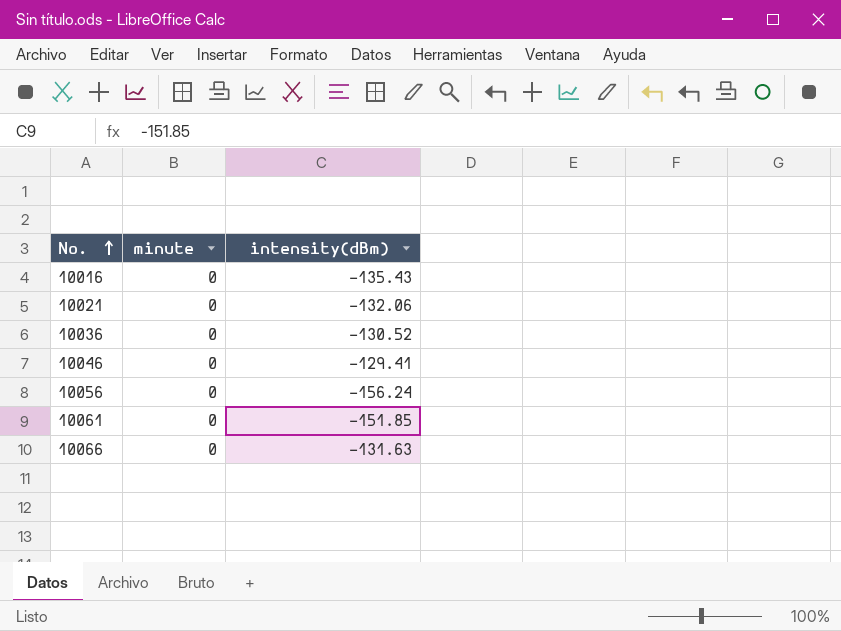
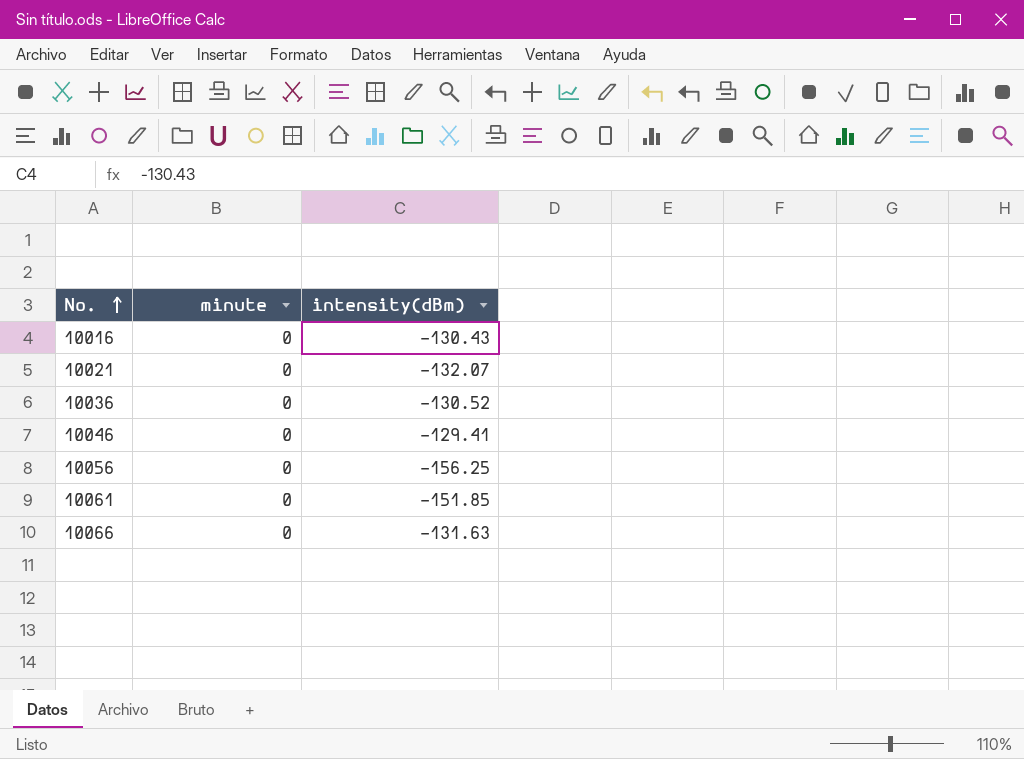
10016 | intensity(dBm): -135.43 -> -130.43
10021 | intensity(dBm): -132.06 -> -132.07
10056 | intensity(dBm): -156.24 -> -156.25

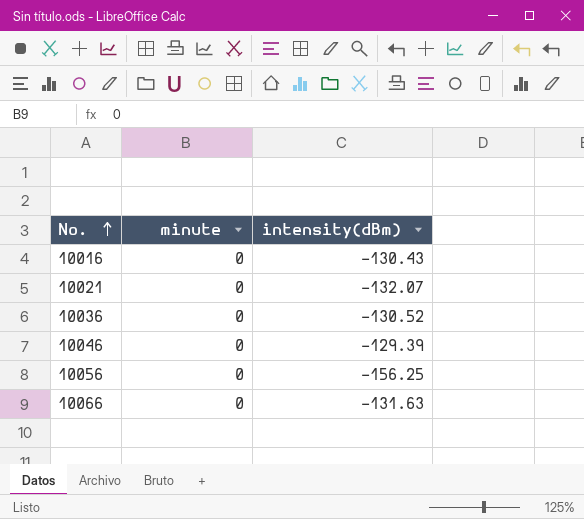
row 10061: 0 | -151.85 -> none
10046 | intensity(dBm): -129.41 -> -129.39

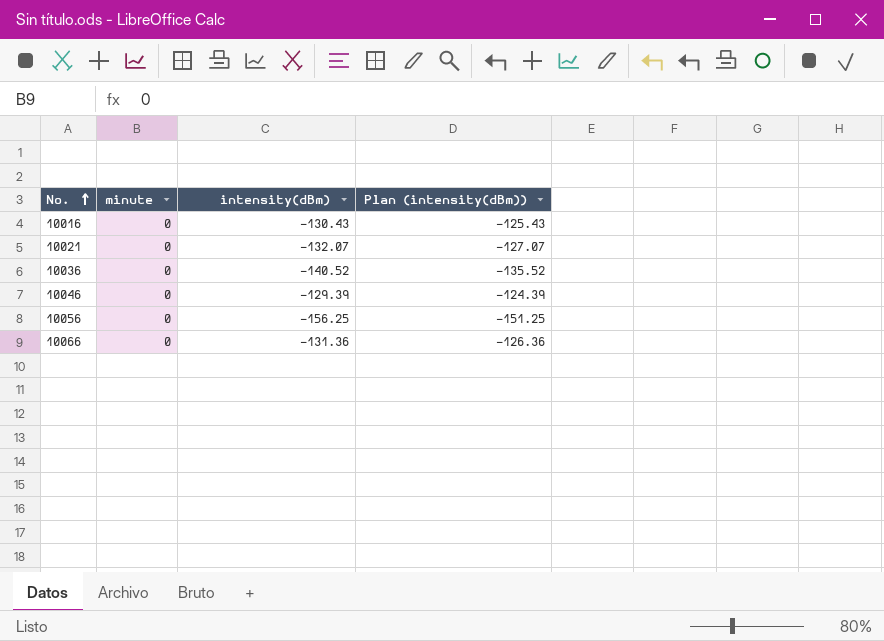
column Plan (intensity(dBm)) | formula: none -> [intensity(dBm)] + 5
10036 | intensity(dBm): -130.52 -> -140.52
10066 | intensity(dBm): -131.63 -> -131.36

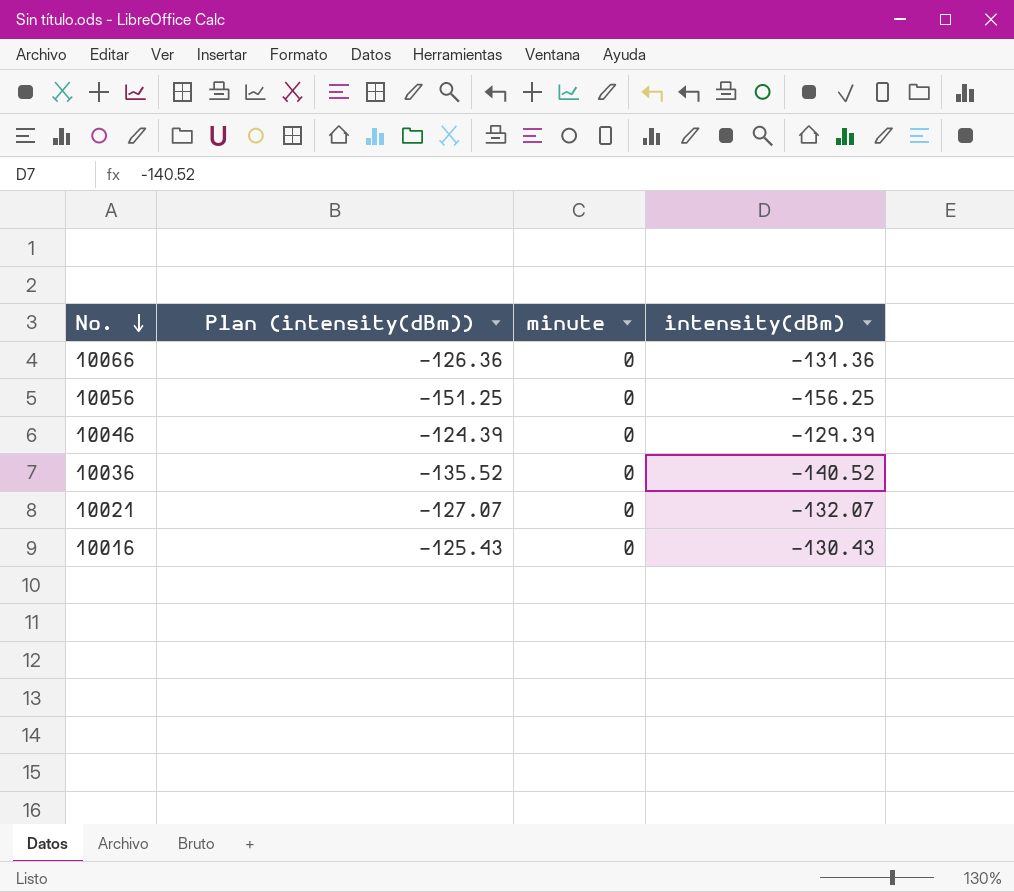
row order: No. ascending -> No. descending
column Plan (intensity(dBm)) | position: 4 -> 2

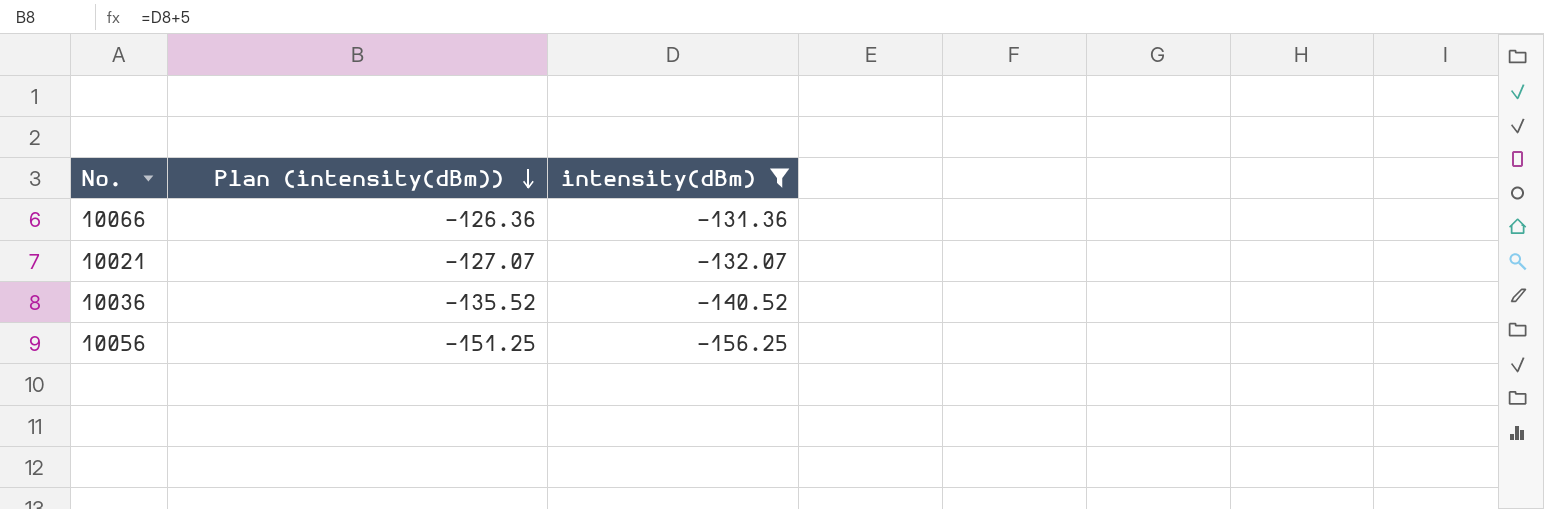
filter: none -> intensity(dBm) <= -131.36
row order: No. descending -> Plan (intensity(dBm)) descending
column minute | position: 3 -> none

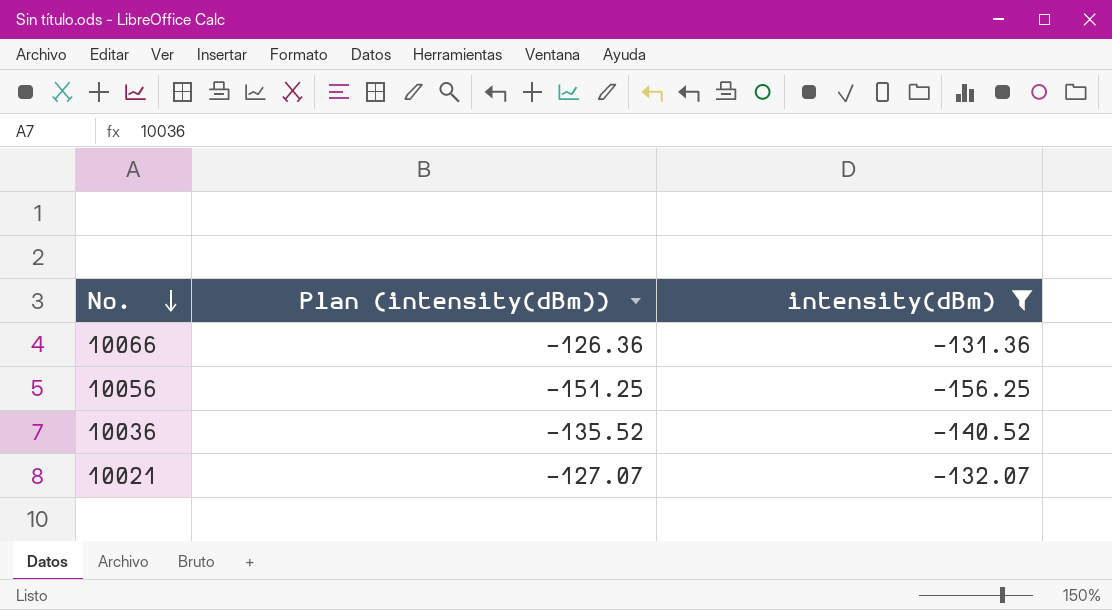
row order: Plan (intensity(dBm)) descending -> No. descending

